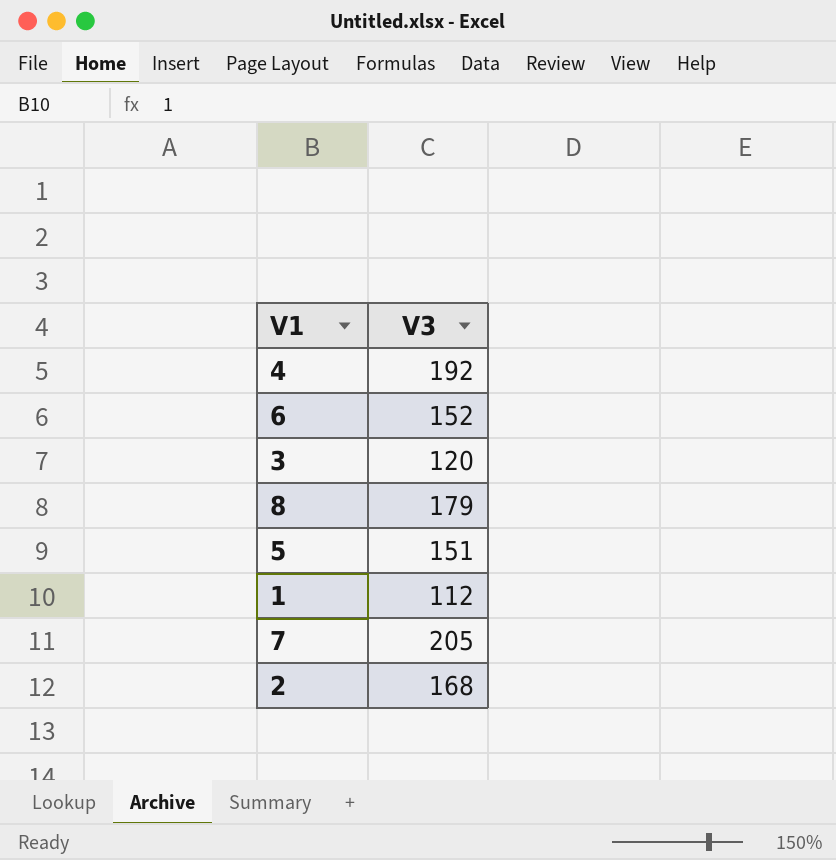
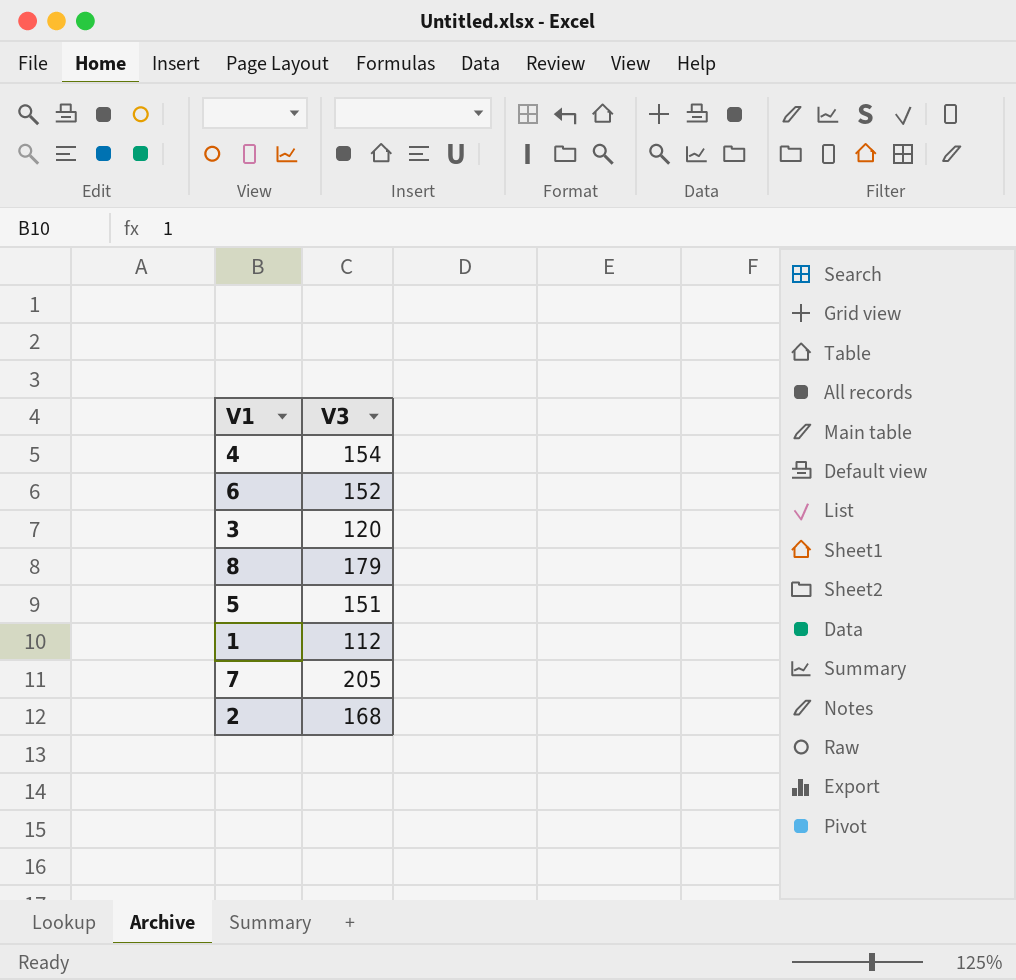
4 | V3: 192 -> 154

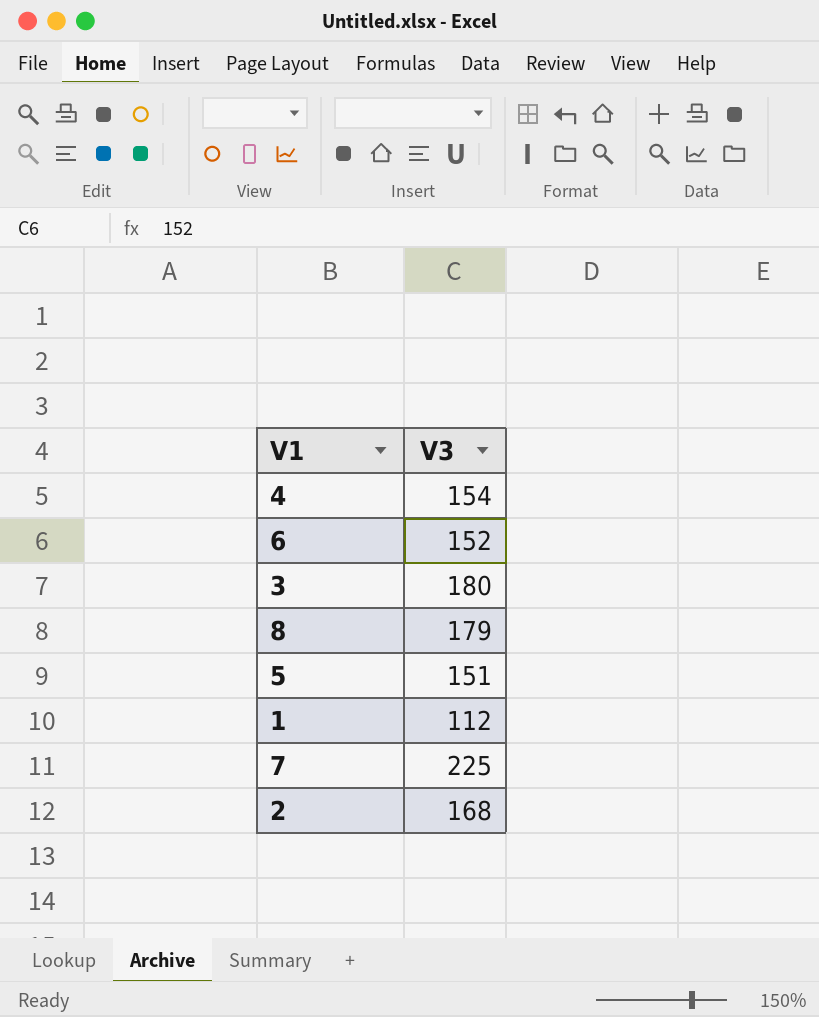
3 | V3: 120 -> 180
7 | V3: 205 -> 225

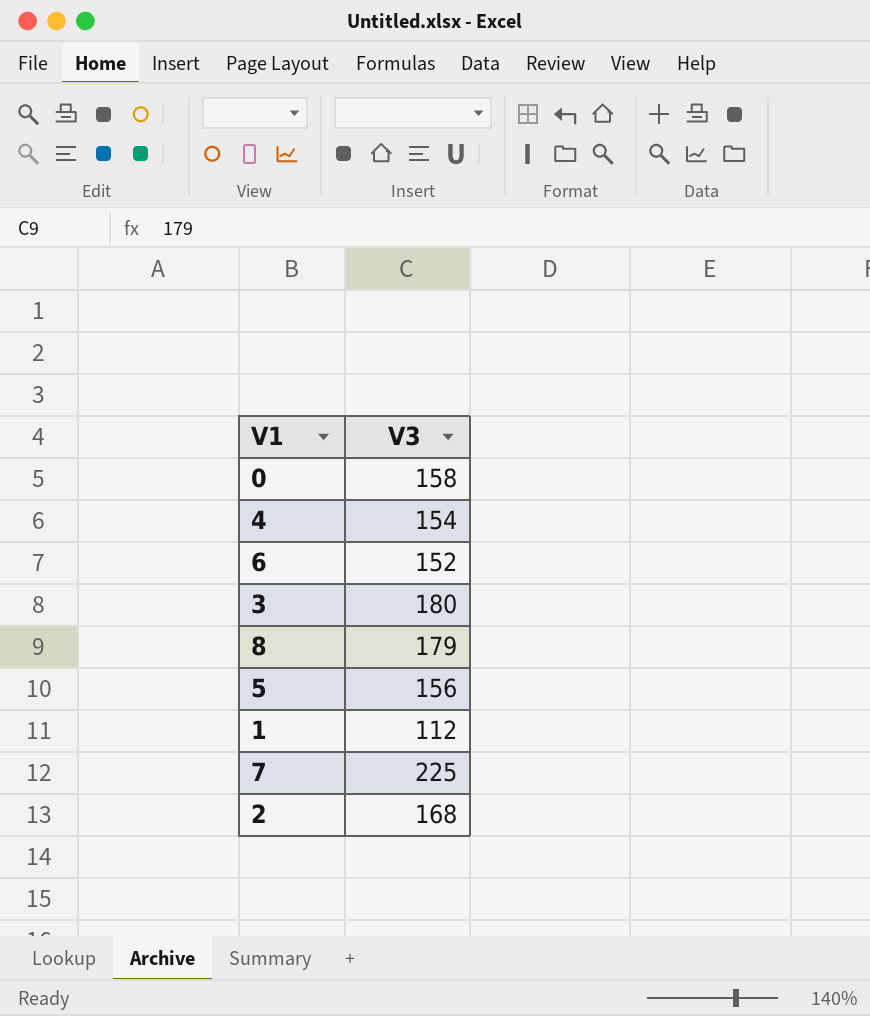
row 0: none -> 158
5 | V3: 151 -> 156

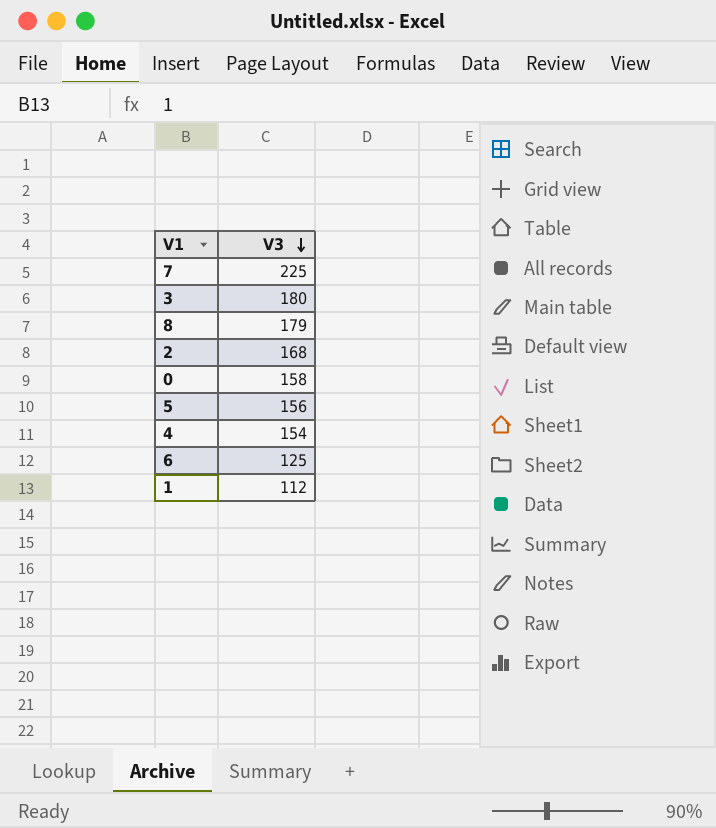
row order: none -> V3 descending
6 | V3: 152 -> 125

